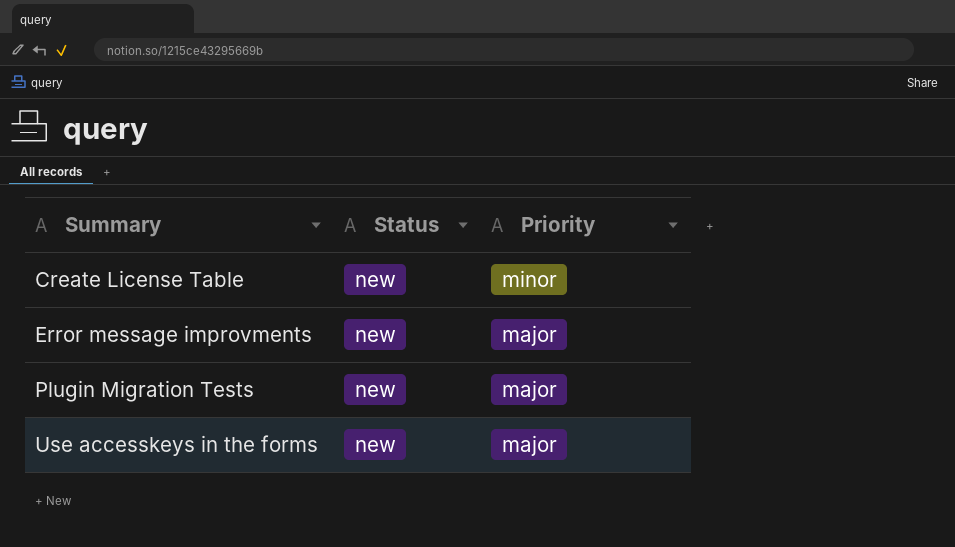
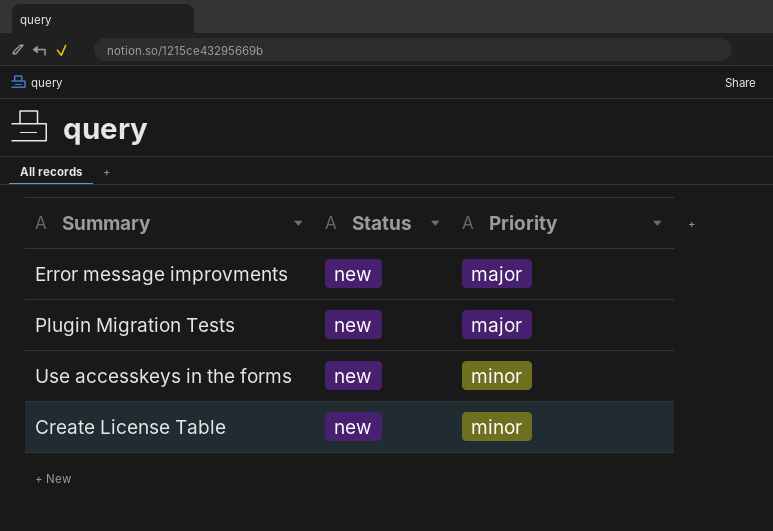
row order: Summary ascending -> Priority ascending
Use accesskeys in the forms | Priority: major -> minor

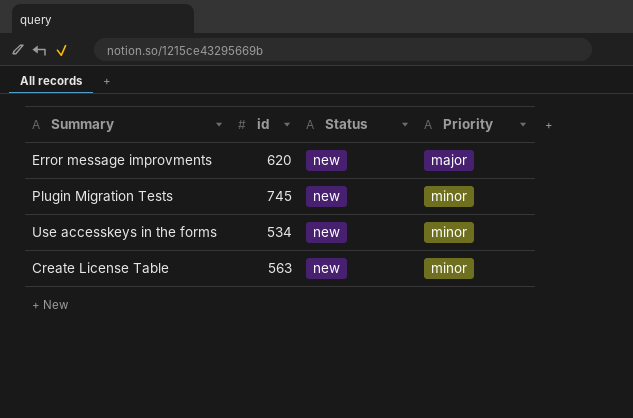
column id | position: none -> 2
Plugin Migration Tests | Priority: major -> minor

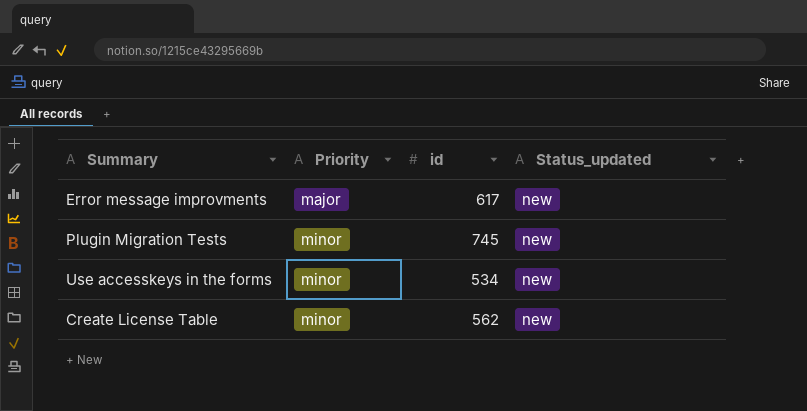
column Priority | position: 4 -> 2
column name: Status -> Status_updated
Error message improvments | id: 620 -> 617
Create License Table | id: 563 -> 562

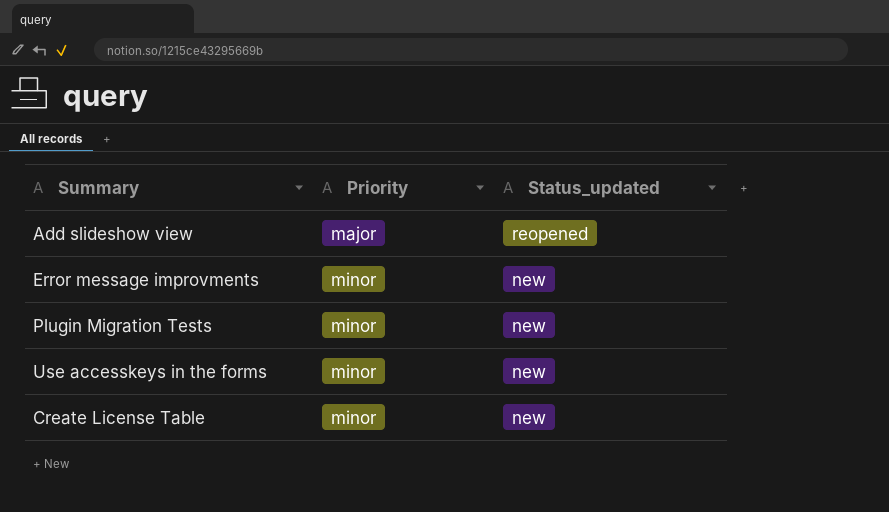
column id | position: 3 -> none
row Add slideshow view: none -> major | reopened
Error message improvments | Priority: major -> minor

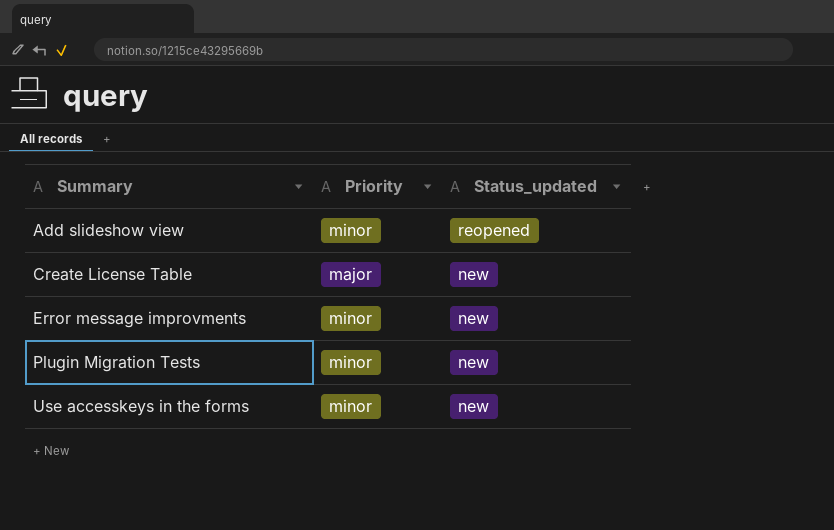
row order: Priority ascending -> Summary ascending
Add slideshow view | Priority: major -> minor
Create License Table | Priority: minor -> major

